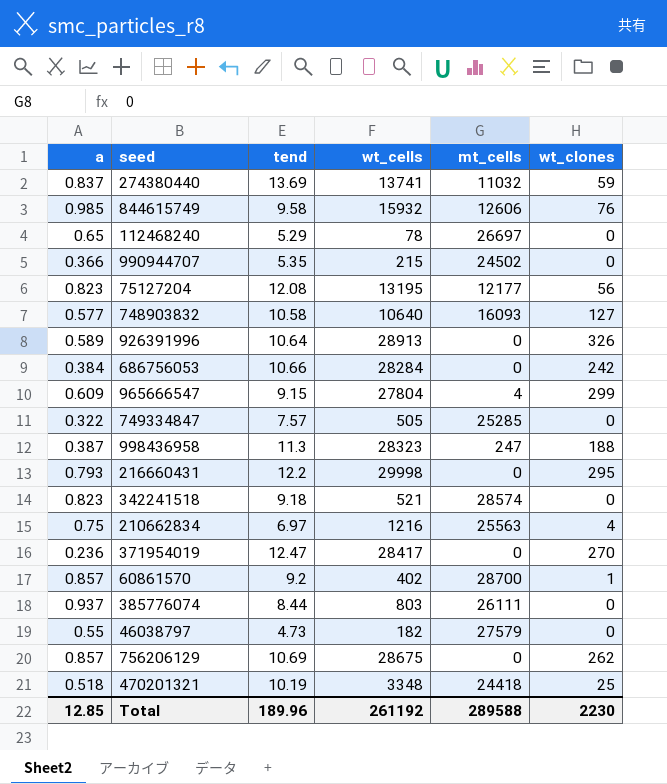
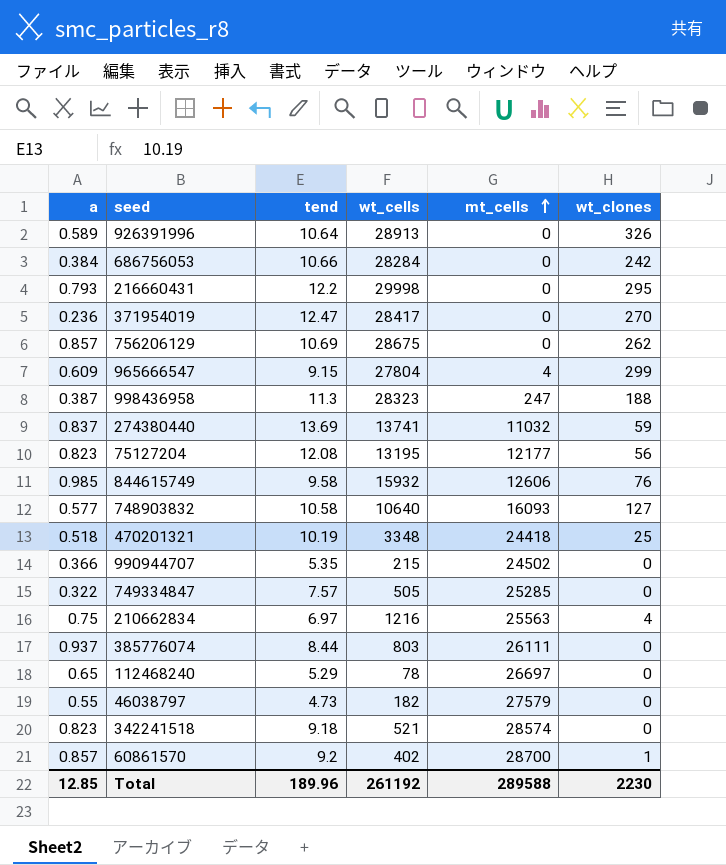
row order: none -> mt_cells ascending

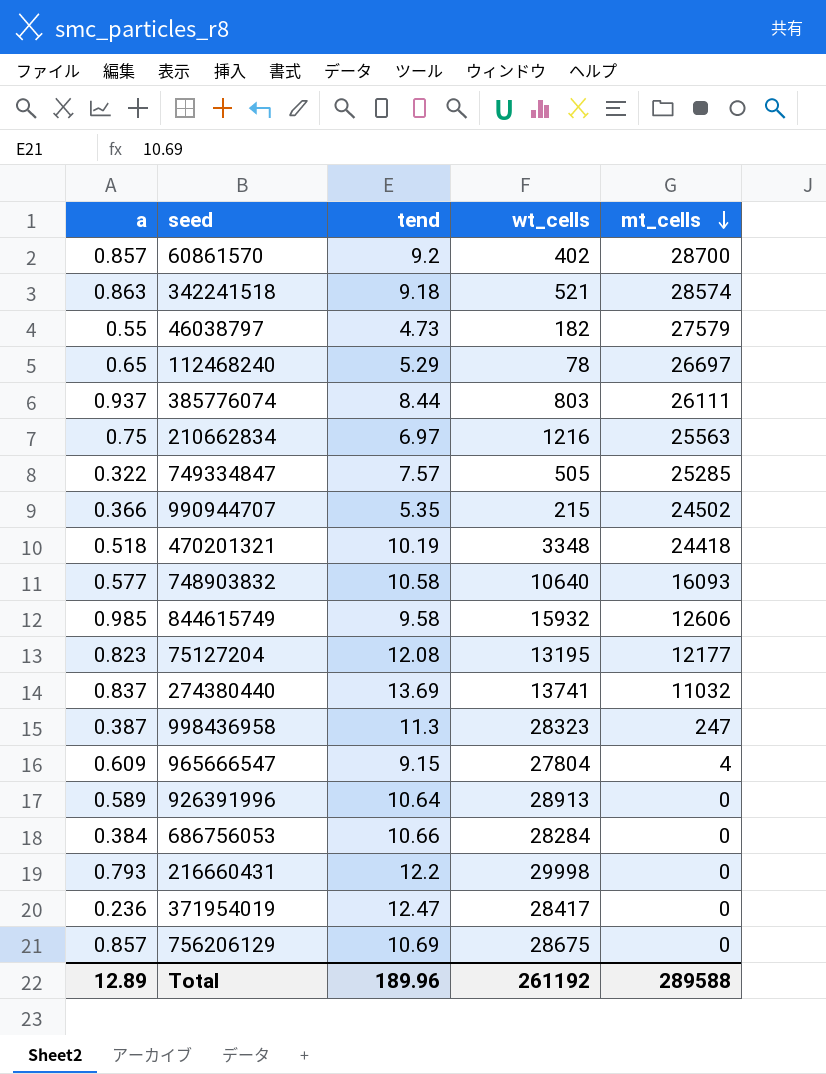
row order: mt_cells ascending -> mt_cells descending
column wt_clones | position: 6 -> none
342241518 | a: 0.823 -> 0.863
Total | a: 12.85 -> 12.89

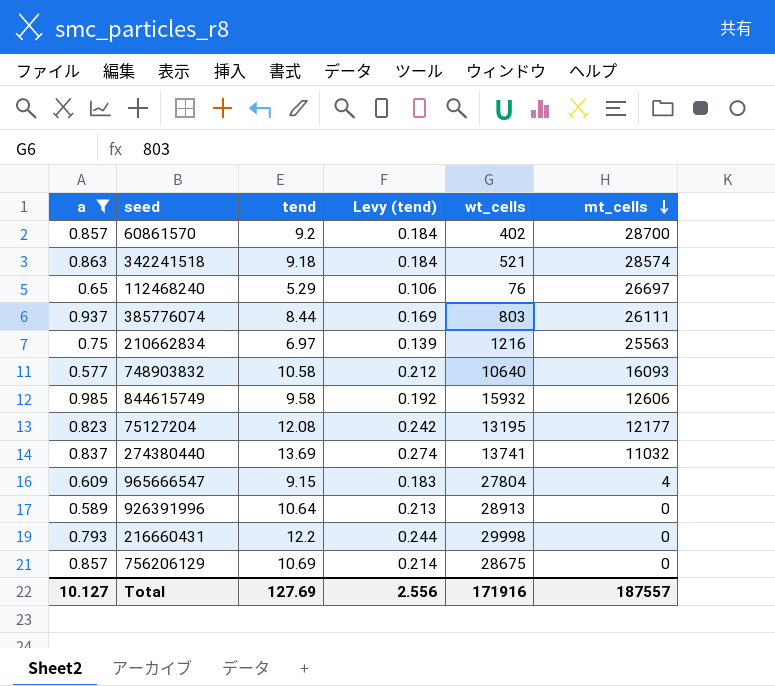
filter: none -> a >= 0.577
column Levy (tend) | formula: none -> [tend] * 0.02
112468240 | wt_cells: 78 -> 76
Total | a: 12.89 -> 10.127
Total | tend: 189.96 -> 127.69
Total | wt_cells: 261192 -> 171916
Total | mt_cells: 289588 -> 187557

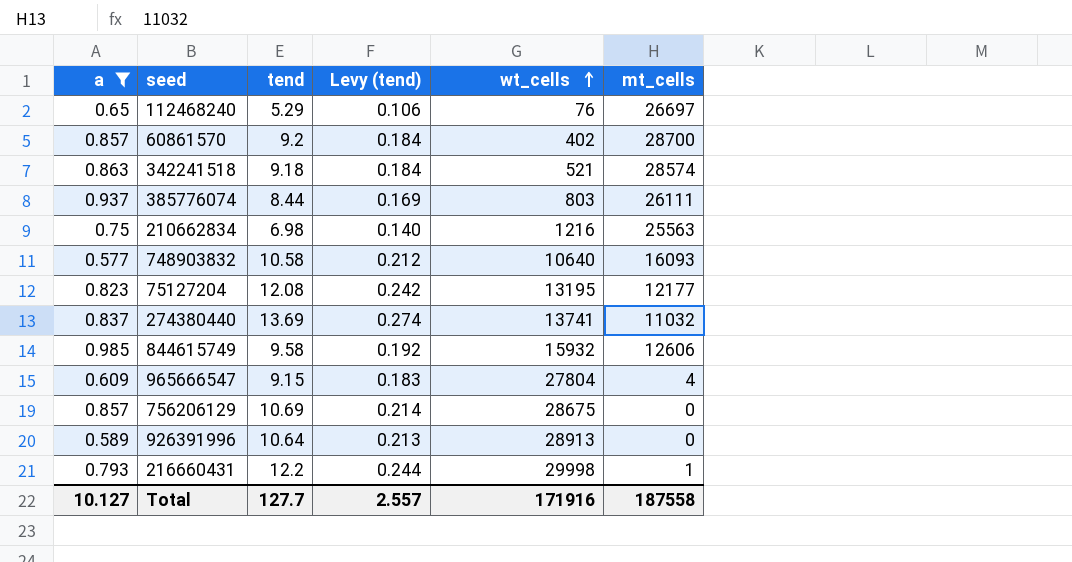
row order: mt_cells descending -> wt_cells ascending
210662834 | tend: 6.97 -> 6.98
210662834 | Levy (tend): 0.139 -> 0.140
216660431 | mt_cells: 0 -> 1
Total | tend: 127.69 -> 127.7
Total | Levy (tend): 2.556 -> 2.557
Total | mt_cells: 187557 -> 187558

